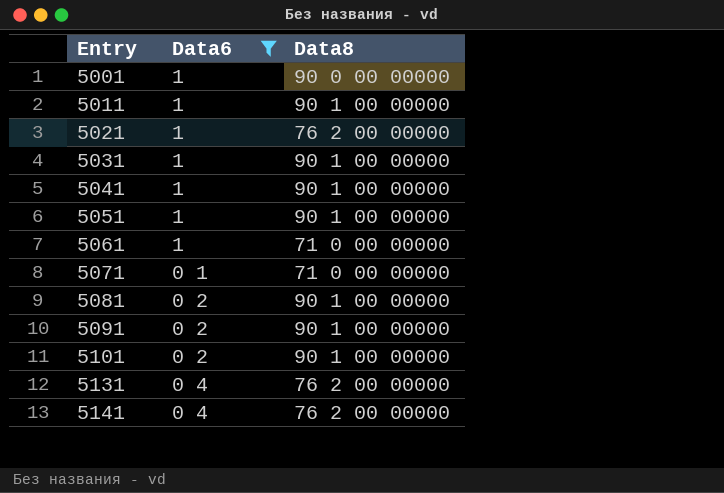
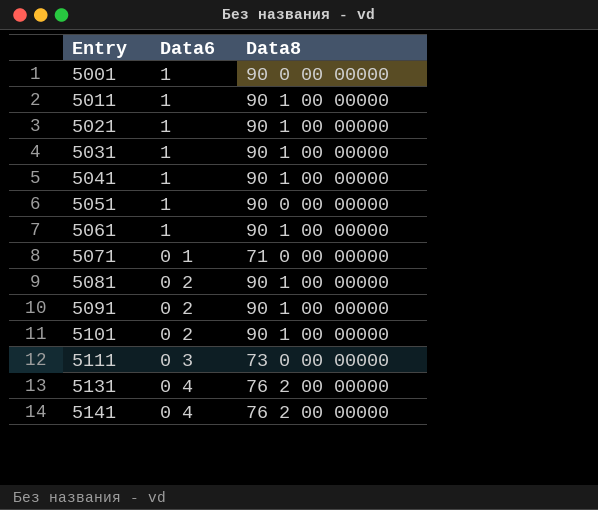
filter: Data6 != 0 3 -> none
5021 | Data8: 76 2 00 00000 -> 90 1 00 00000
5051 | Data8: 90 1 00 00000 -> 90 0 00 00000
5061 | Data8: 71 0 00 00000 -> 90 1 00 00000

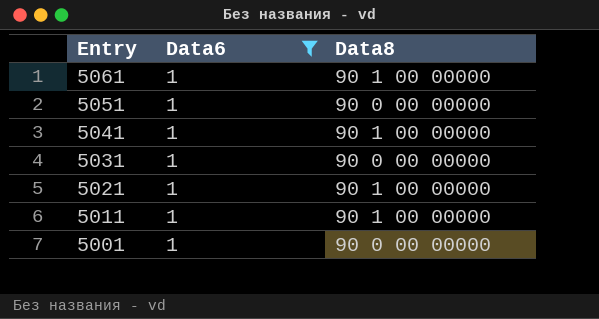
filter: none -> Data6 = 1
row order: Entry ascending -> Entry descending
5031 | Data8: 90 1 00 00000 -> 90 0 00 00000

